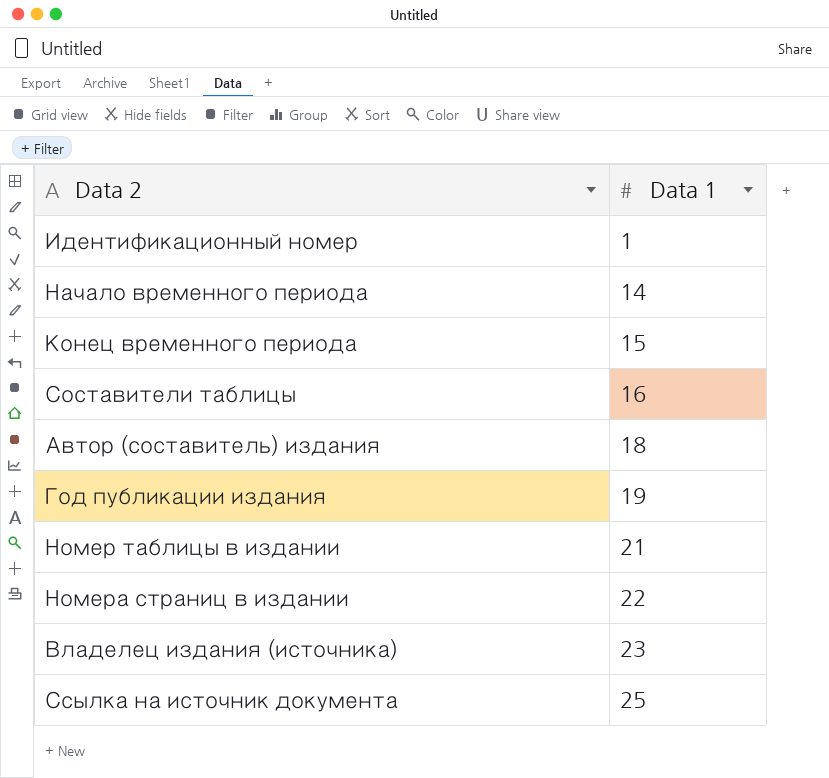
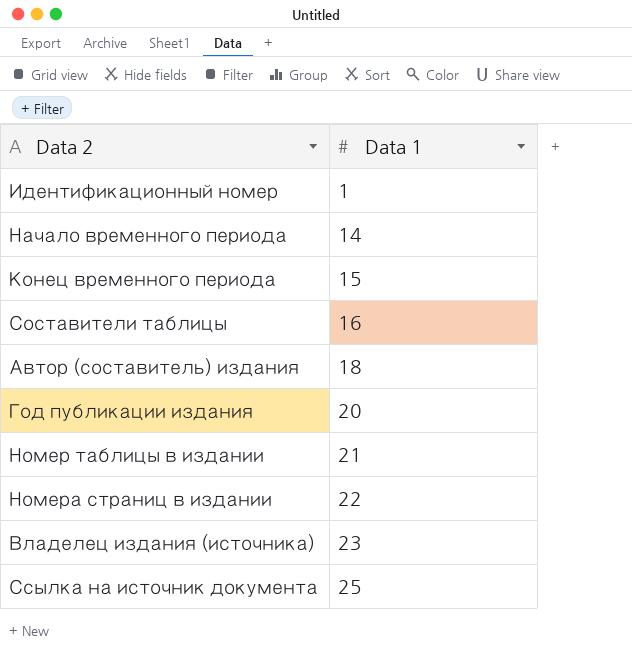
Год публикации издания | Data 1: 19 -> 20

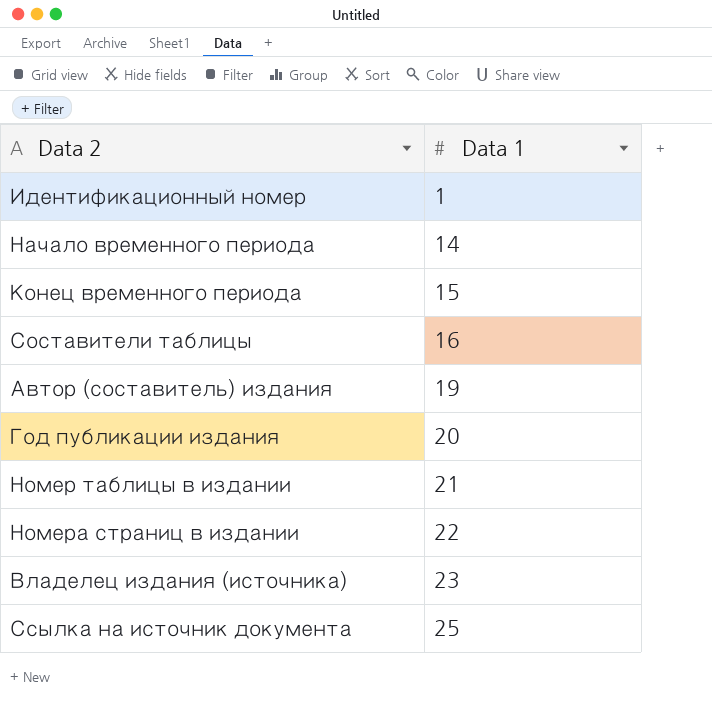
Автор (составитель) издания | Data 1: 18 -> 19

